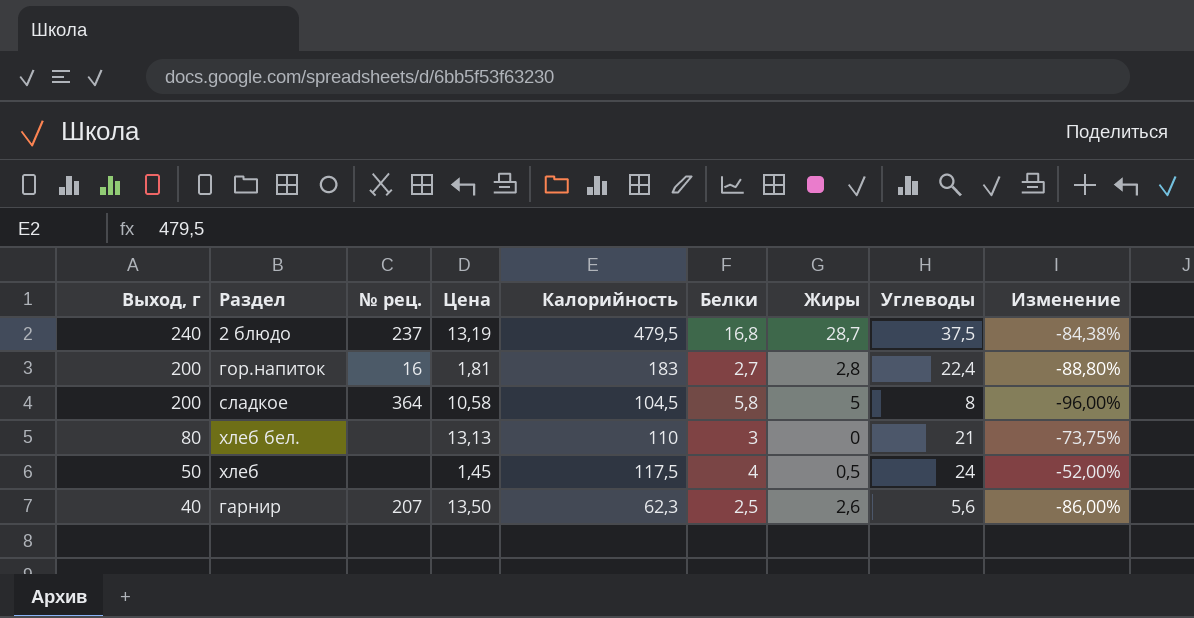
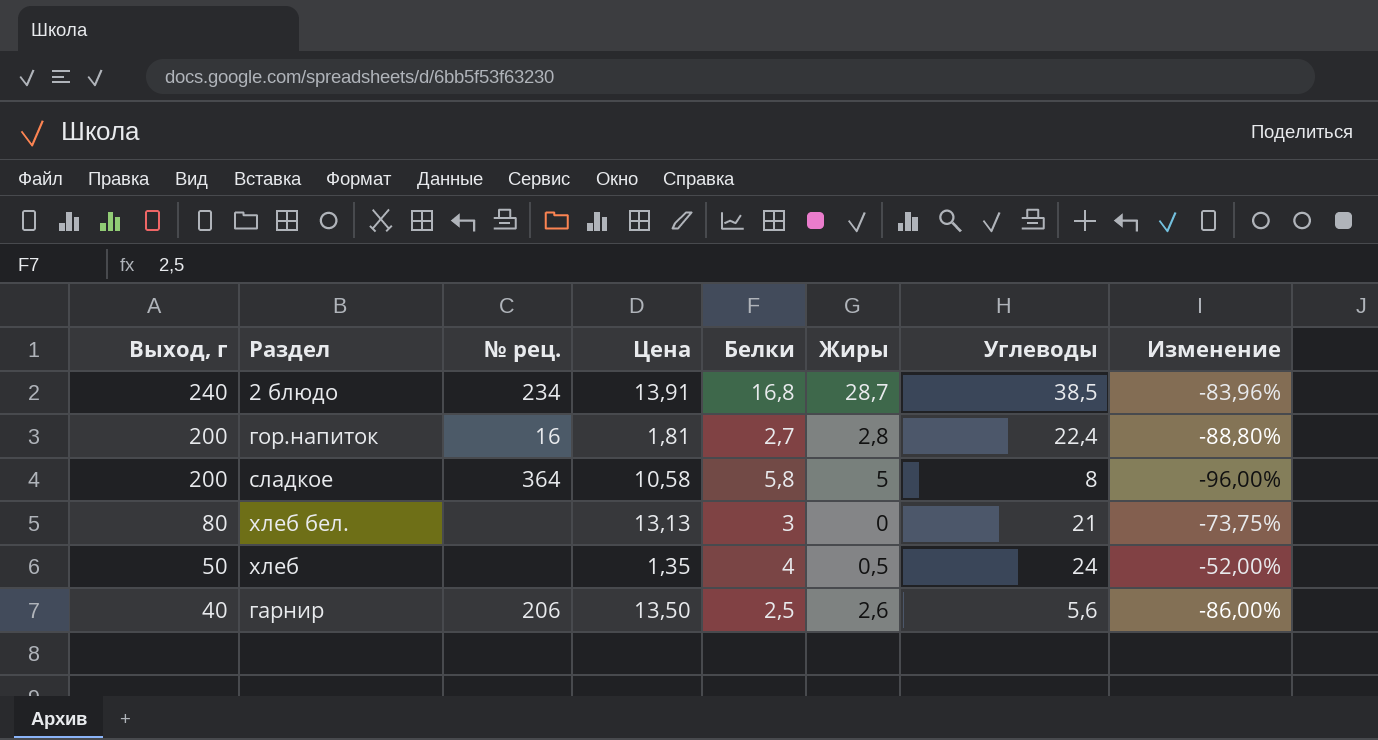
column Калорийность | position: 5 -> none
2 блюдо | № рец.: 237 -> 234
2 блюдо | Цена: 13,19 -> 13,91
2 блюдо | Углеводы: 37,5 -> 38,5
2 блюдо | Изменение: -84,38% -> -83,96%
хлеб | Цена: 1,45 -> 1,35
гарнир | № рец.: 207 -> 206

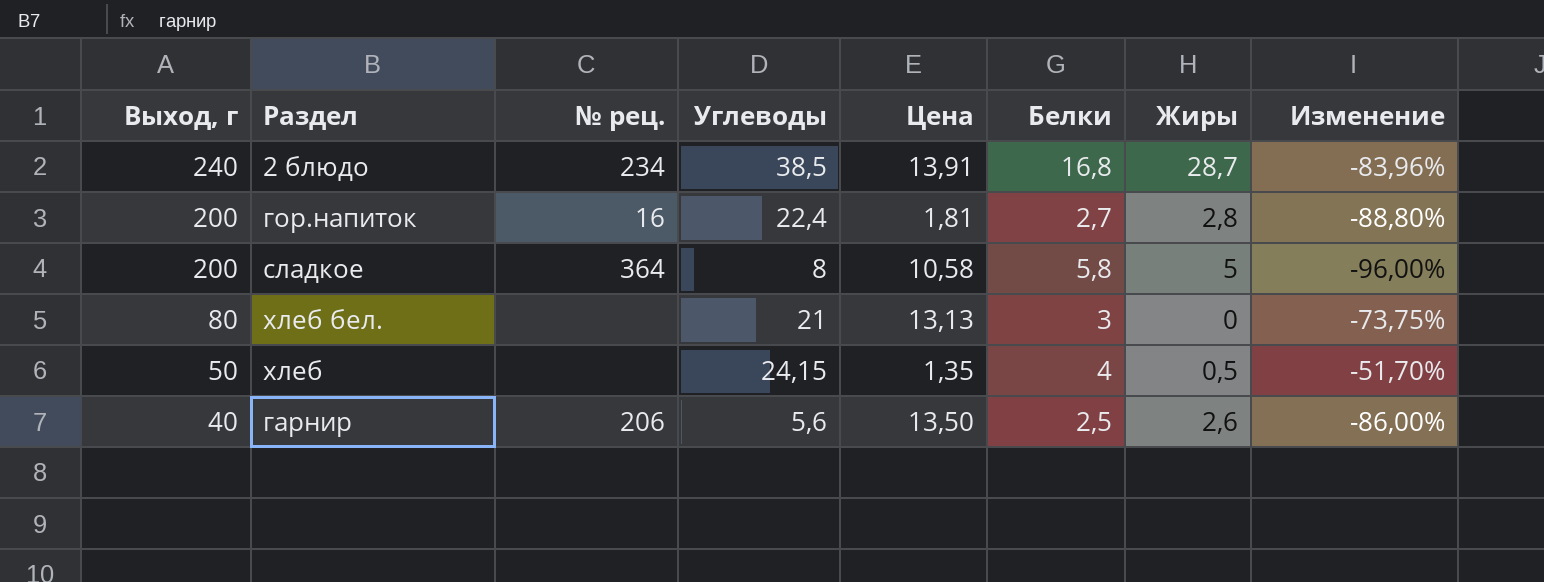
column Углеводы | position: 7 -> 4
хлеб | Углеводы: 24 -> 24,15
хлеб | Изменение: -52,00% -> -51,70%

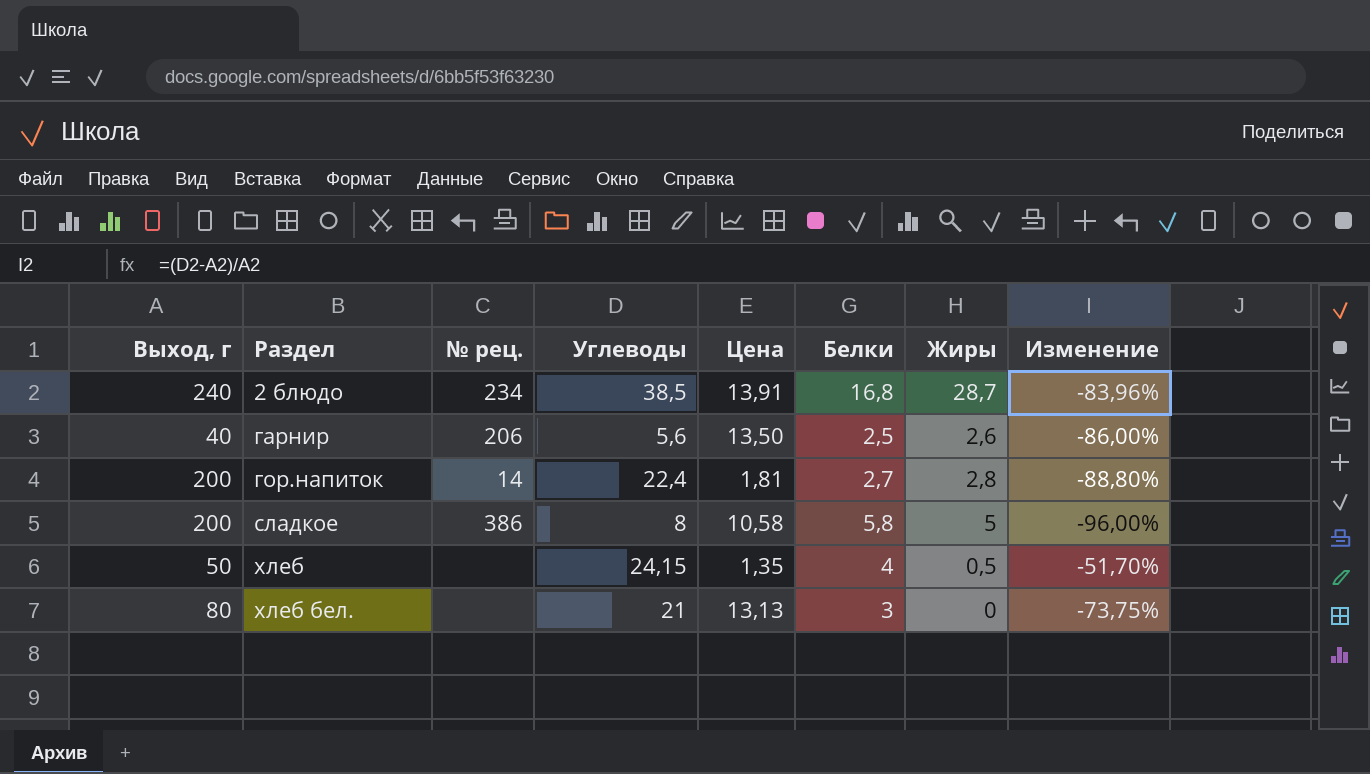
row order: Выход, г descending -> Раздел ascending
гор.напиток | № рец.: 16 -> 14
сладкое | № рец.: 364 -> 386

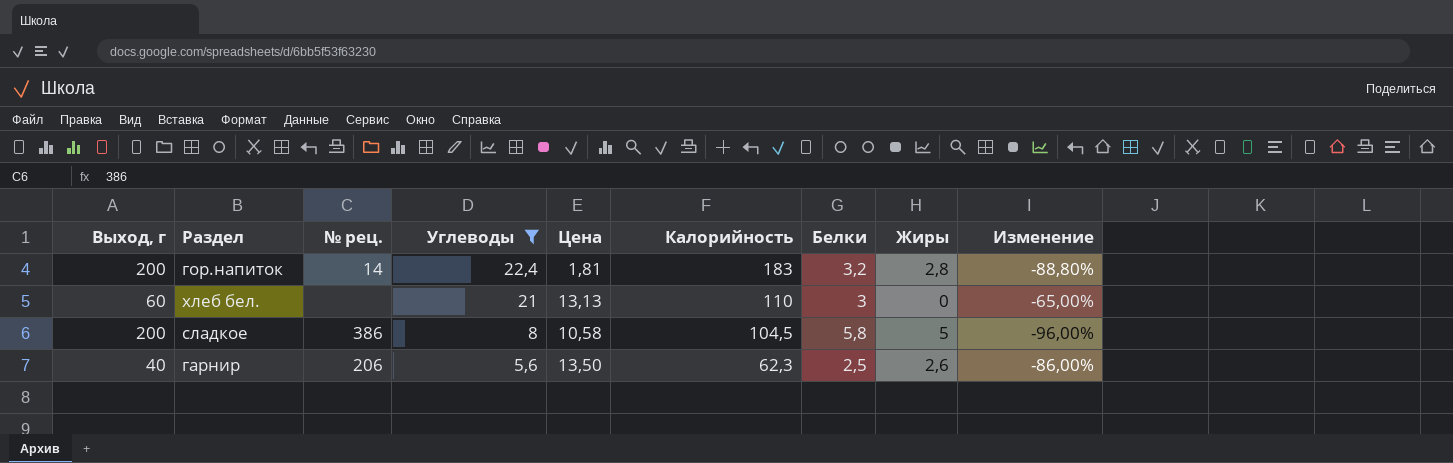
filter: none -> Углеводы <= 22,4
row order: Раздел ascending -> Углеводы descending
column Калорийность | position: none -> 6
гор.напиток | Белки: 2,7 -> 3,2
хлеб бел. | Выход, г: 80 -> 60
хлеб бел. | Изменение: -73,75% -> -65,00%

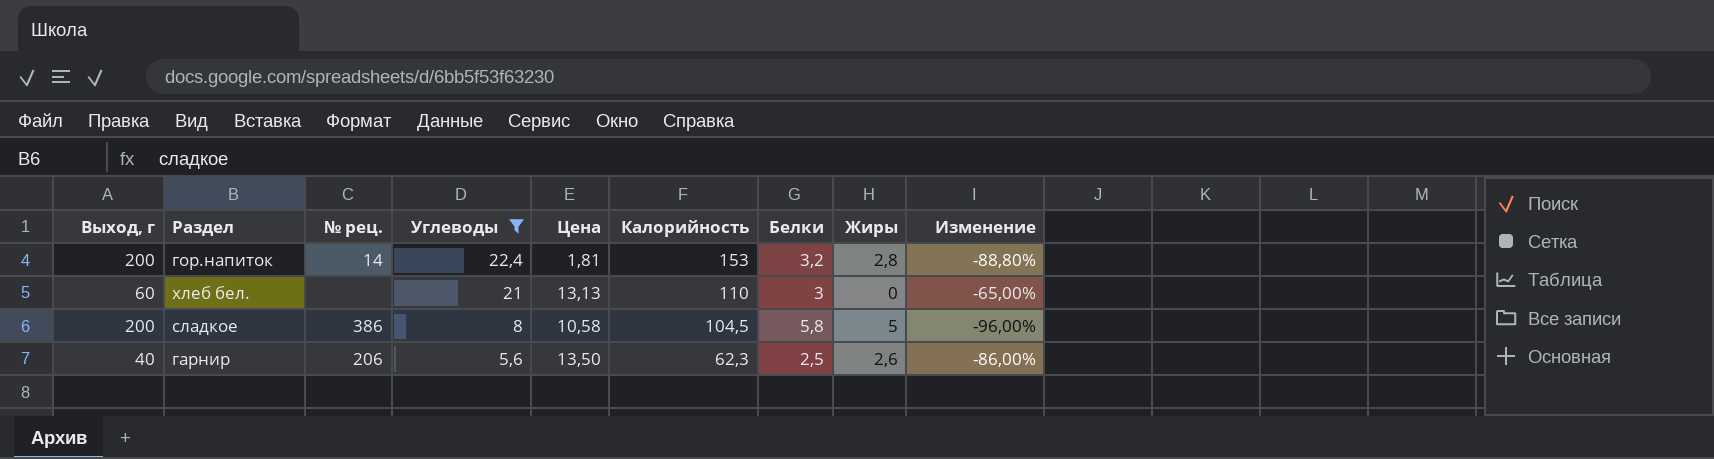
гор.напиток | Калорийность: 183 -> 153

